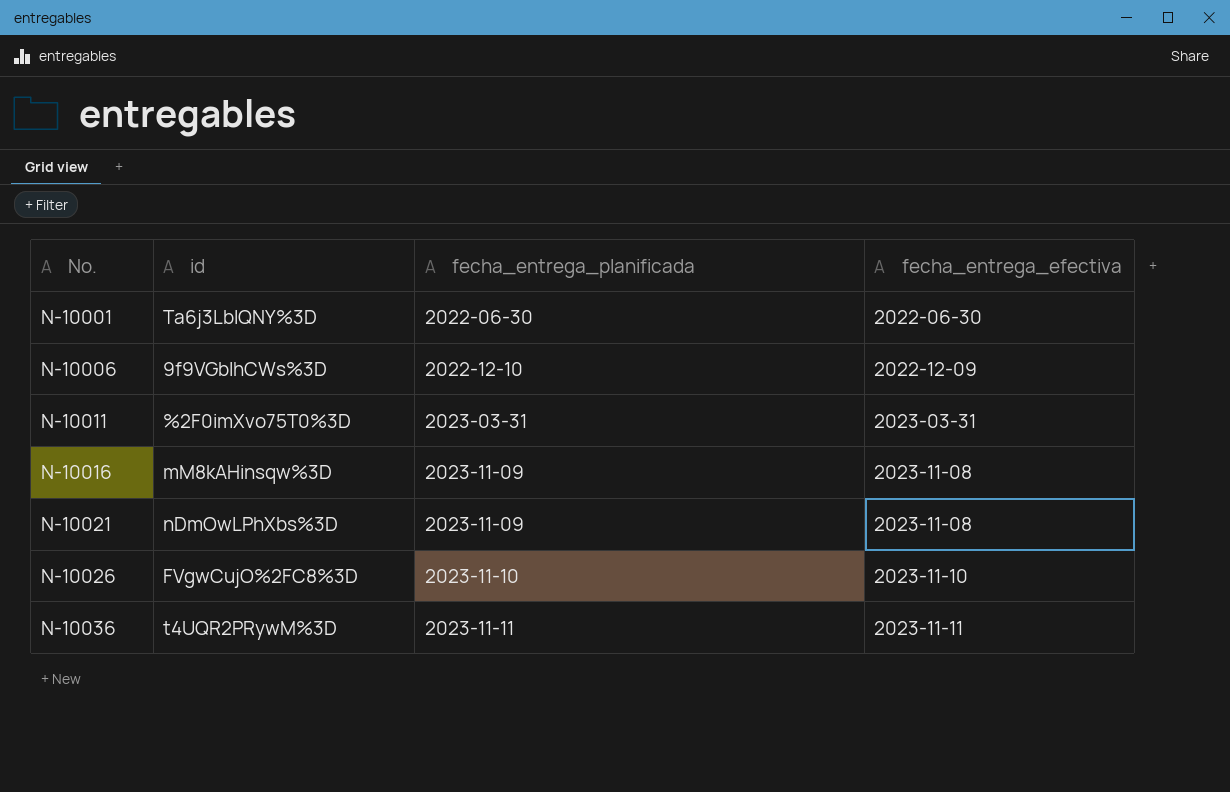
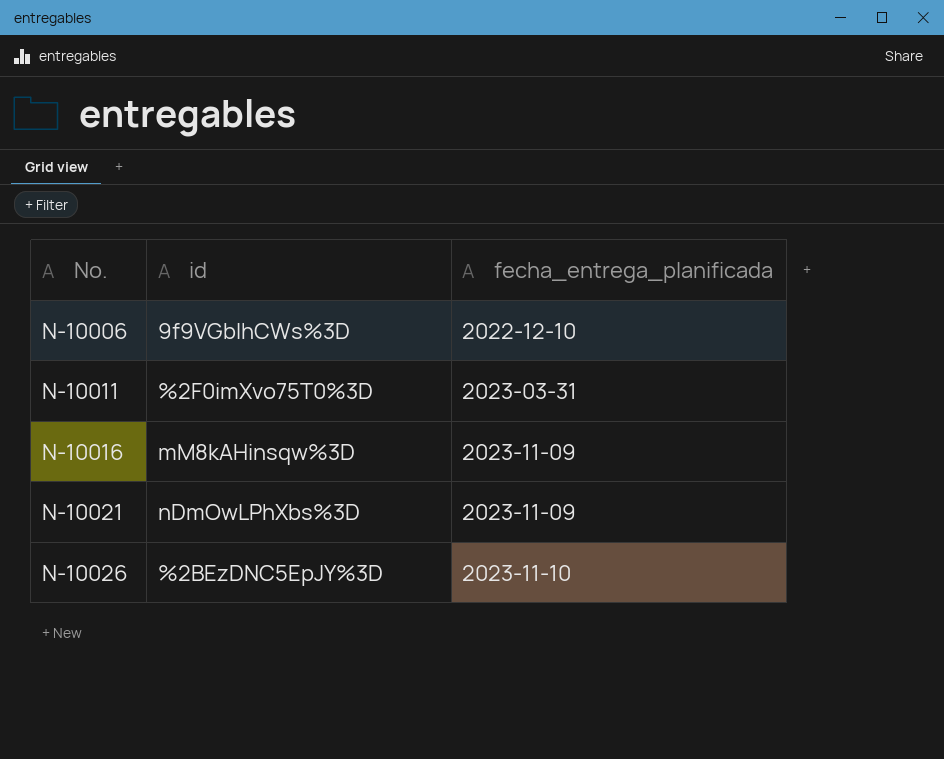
column fecha_entrega_efectiva | position: 4 -> none
row N-10001: Ta6j3LblQNY%3D | 2022-06-30 | 2022-06-30 -> none
row N-10036: t4UQR2PRywM%3D | 2023-11-11 | 2023-11-11 -> none
N-10026 | id: FVgwCujO%2FC8%3D -> %2BEzDNC5EpJY%3D

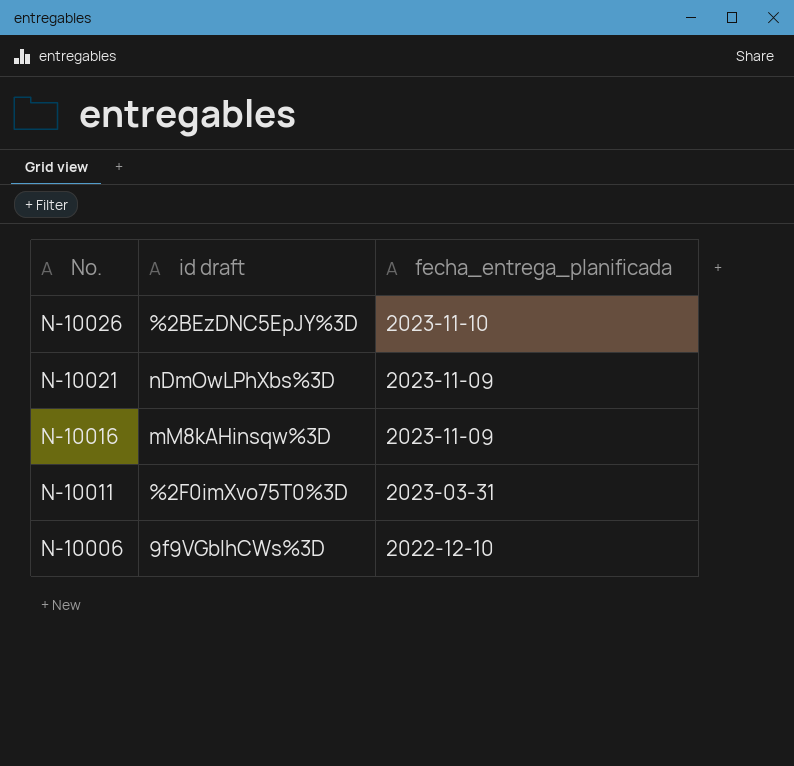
row order: No. ascending -> No. descending
column name: id -> id draft

